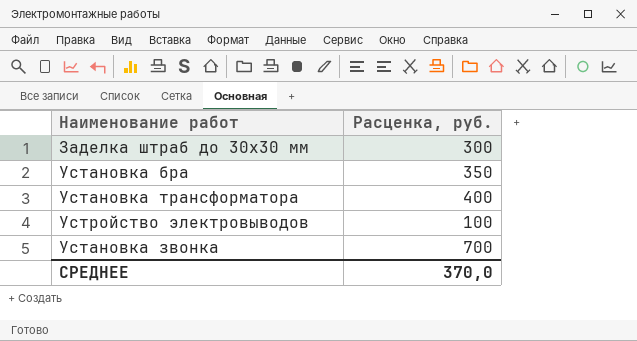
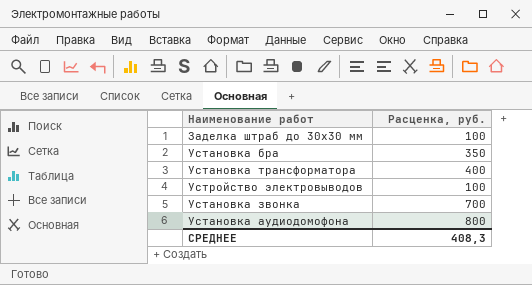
Заделка штраб до 30х30 мм | Расценка, руб.: 300 -> 100
row Установка аудиодомофона: none -> 800
СРЕДНЕЕ | Расценка, руб.: 370,0 -> 408,3

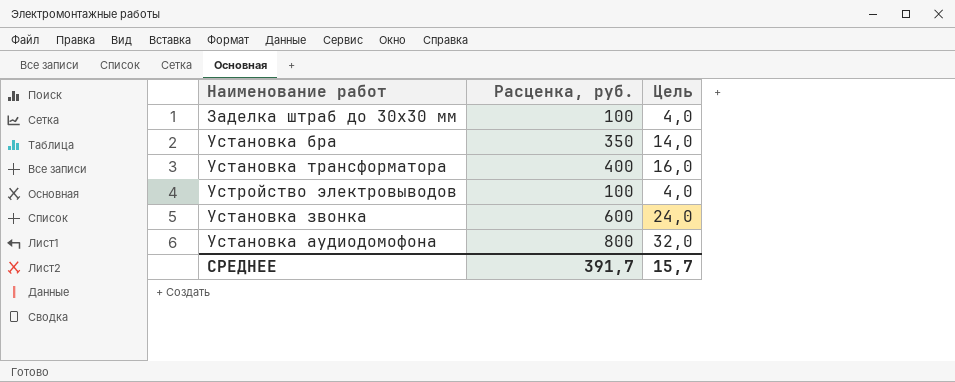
column Цель | formula: none -> [Расценка, руб.] * 0,04
Установка звонка | Расценка, руб.: 700 -> 600
СРЕДНЕЕ | Расценка, руб.: 408,3 -> 391,7

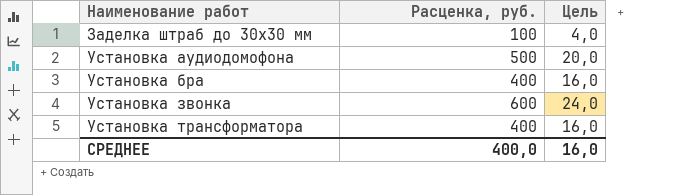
row order: none -> Наименование работ ascending
row Устройство электровыводов: 100 | 4,0 -> none
Установка аудиодомофона | Расценка, руб.: 800 -> 500
Установка аудиодомофона | Цель: 32,0 -> 20,0
Установка бра | Расценка, руб.: 350 -> 400
Установка бра | Цель: 14,0 -> 16,0
СРЕДНЕЕ | Расценка, руб.: 391,7 -> 400,0
СРЕДНЕЕ | Цель: 15,7 -> 16,0

